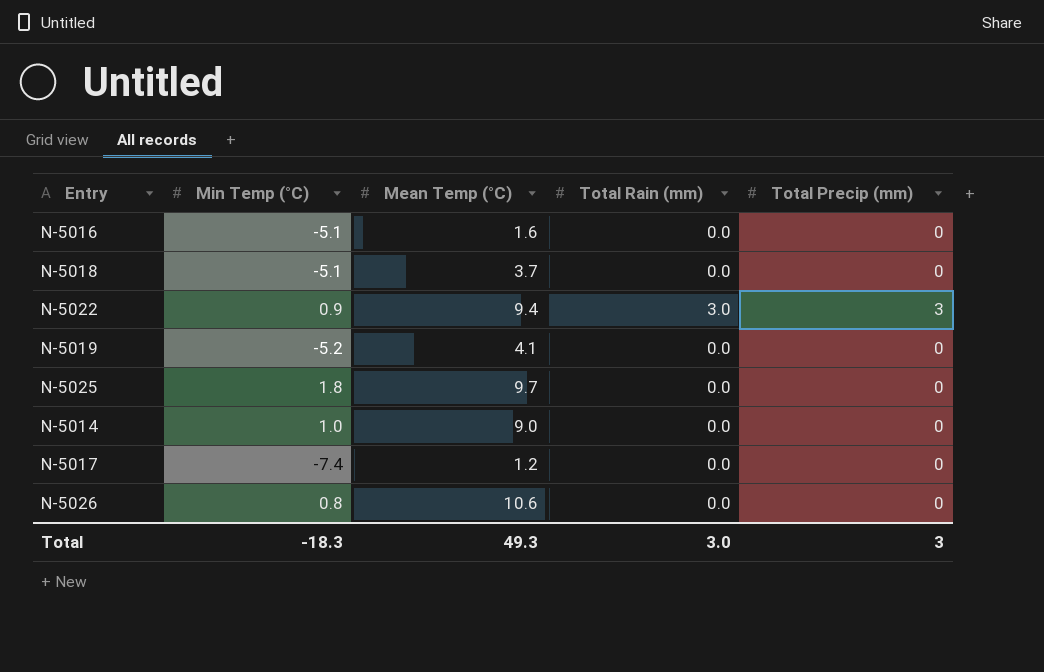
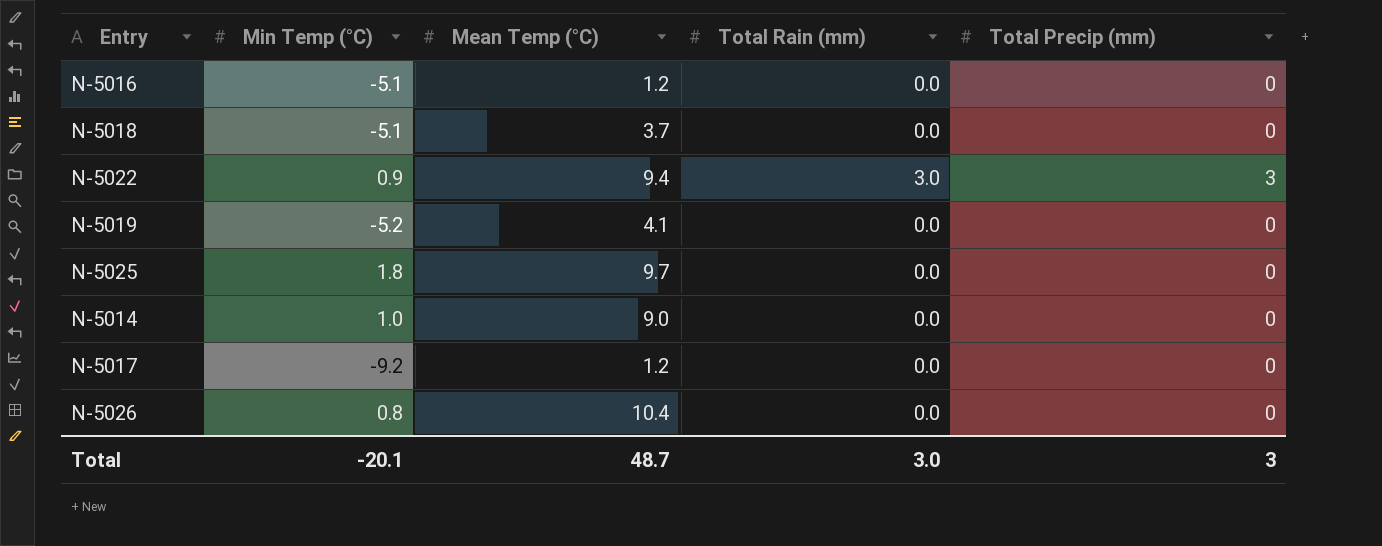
N-5016 | Mean Temp (°C): 1.6 -> 1.2
N-5017 | Min Temp (°C): -7.4 -> -9.2
N-5026 | Mean Temp (°C): 10.6 -> 10.4
Total | Min Temp (°C): -18.3 -> -20.1
Total | Mean Temp (°C): 49.3 -> 48.7

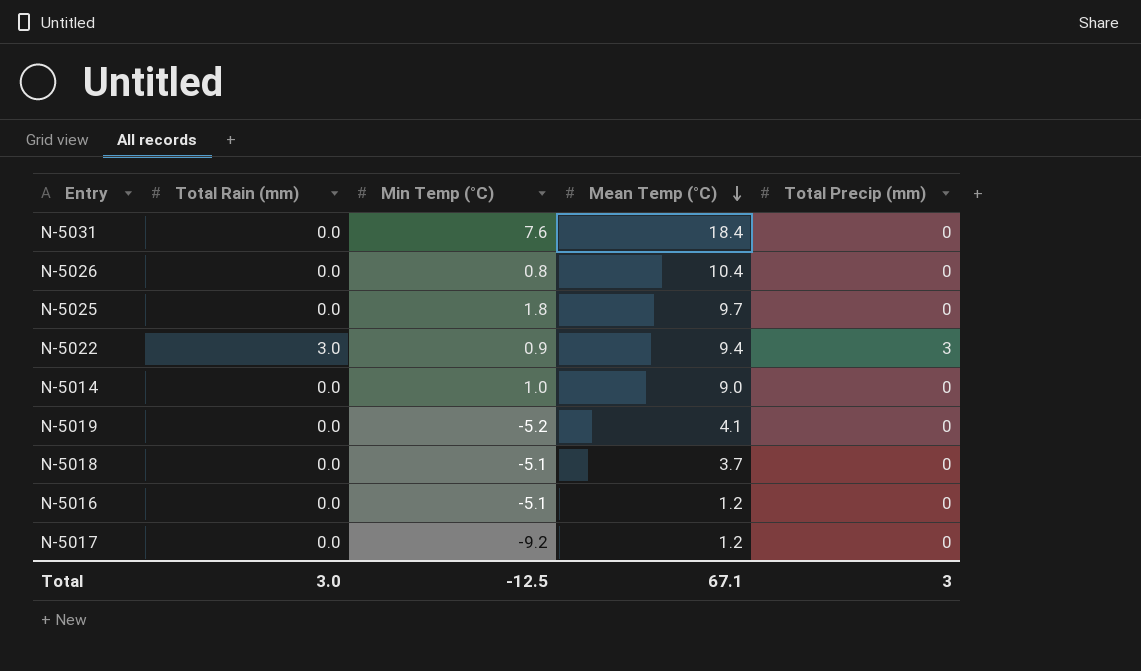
row order: none -> Mean Temp (°C) descending
column Total Rain (mm) | position: 4 -> 2
row N-5031: none -> 0.0 | 7.6 | 18.4 | 0
Total | Min Temp (°C): -20.1 -> -12.5
Total | Mean Temp (°C): 48.7 -> 67.1

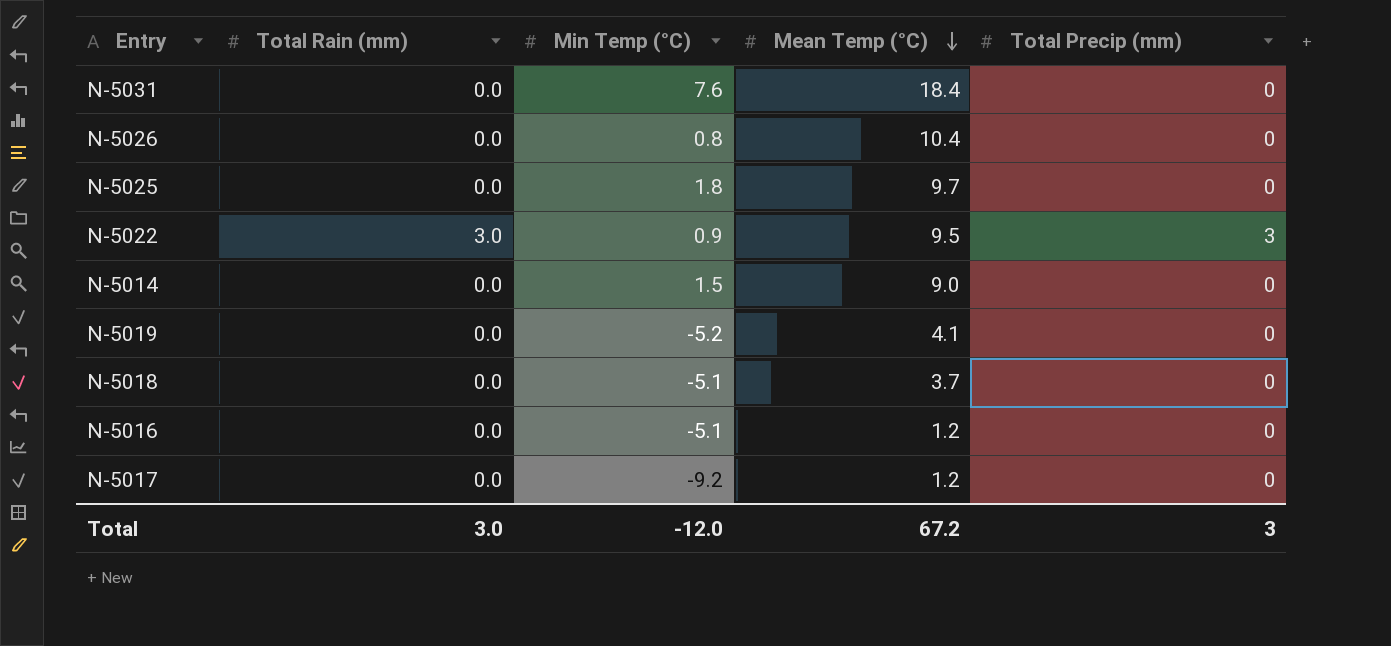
N-5022 | Mean Temp (°C): 9.4 -> 9.5
N-5014 | Min Temp (°C): 1.0 -> 1.5
Total | Min Temp (°C): -12.5 -> -12.0
Total | Mean Temp (°C): 67.1 -> 67.2

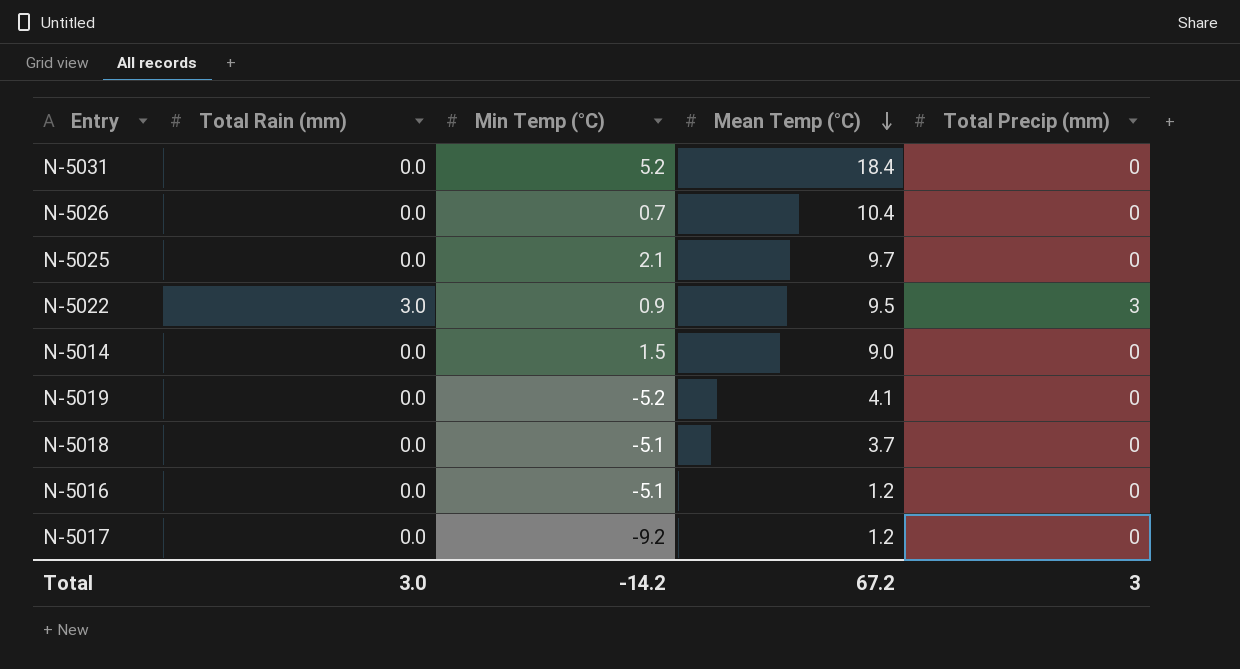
N-5031 | Min Temp (°C): 7.6 -> 5.2
N-5026 | Min Temp (°C): 0.8 -> 0.7
N-5025 | Min Temp (°C): 1.8 -> 2.1
Total | Min Temp (°C): -12.0 -> -14.2

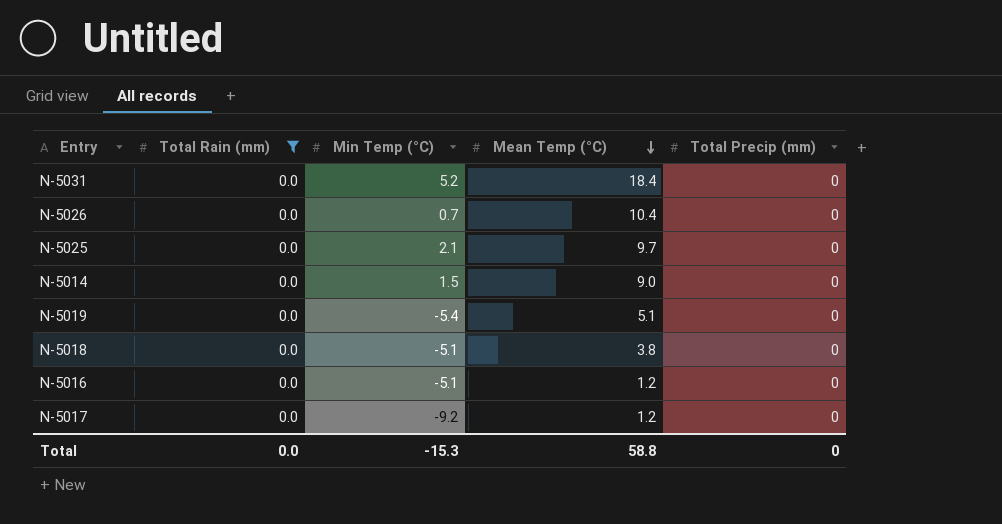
filter: none -> Total Rain (mm) = 0.0
N-5019 | Min Temp (°C): -5.2 -> -5.4
N-5019 | Mean Temp (°C): 4.1 -> 5.1
N-5018 | Mean Temp (°C): 3.7 -> 3.8
Total | Total Rain (mm): 3.0 -> 0.0
Total | Min Temp (°C): -14.2 -> -15.3
Total | Mean Temp (°C): 67.2 -> 58.8
Total | Total Precip (mm): 3 -> 0

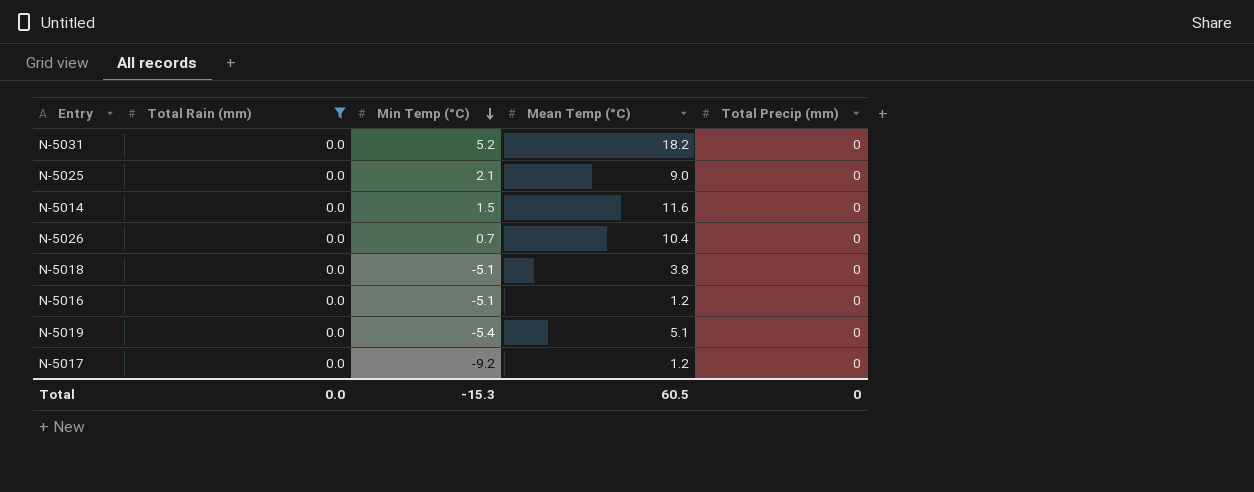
row order: Mean Temp (°C) descending -> Min Temp (°C) descending
N-5031 | Mean Temp (°C): 18.4 -> 18.2
N-5025 | Mean Temp (°C): 9.7 -> 9.0
N-5014 | Mean Temp (°C): 9.0 -> 11.6
Total | Mean Temp (°C): 58.8 -> 60.5

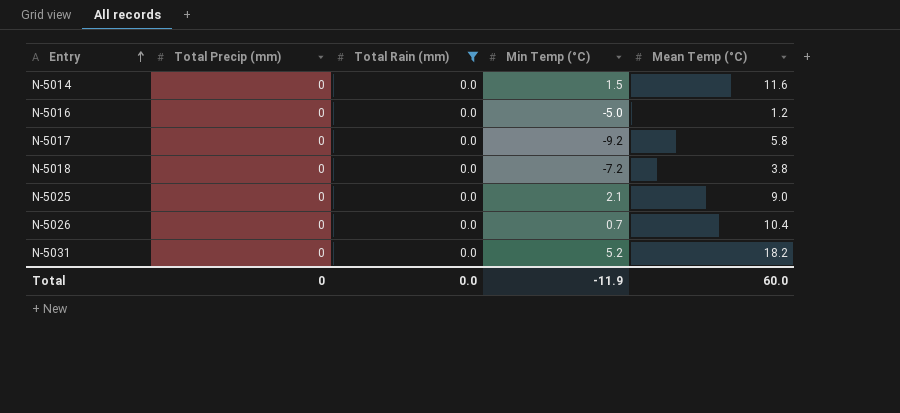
row order: Min Temp (°C) descending -> Entry ascending
column Total Precip (mm) | position: 5 -> 2
row N-5019: 0.0 | -5.4 | 5.1 | 0 -> none
N-5016 | Min Temp (°C): -5.1 -> -5.0
N-5017 | Mean Temp (°C): 1.2 -> 5.8
N-5018 | Min Temp (°C): -5.1 -> -7.2
Total | Min Temp (°C): -15.3 -> -11.9
Total | Mean Temp (°C): 60.5 -> 60.0

